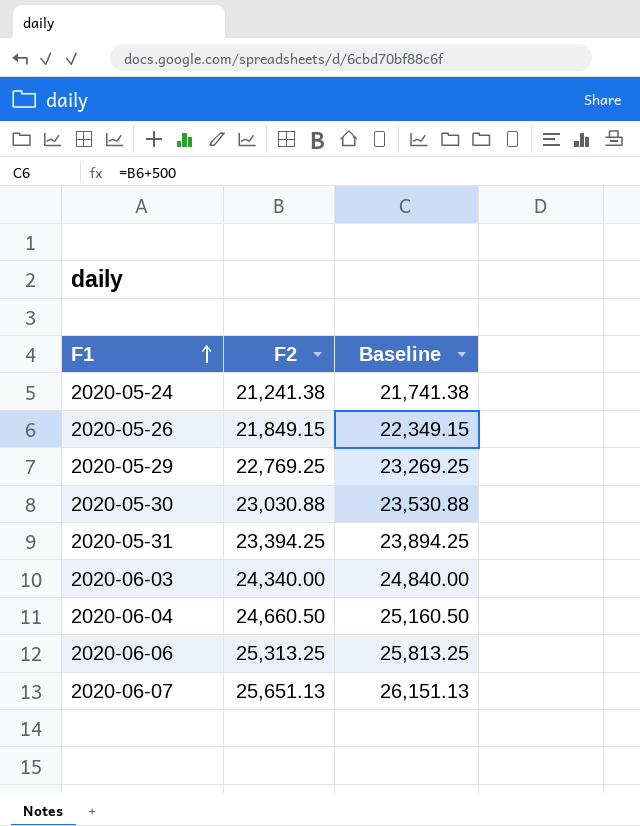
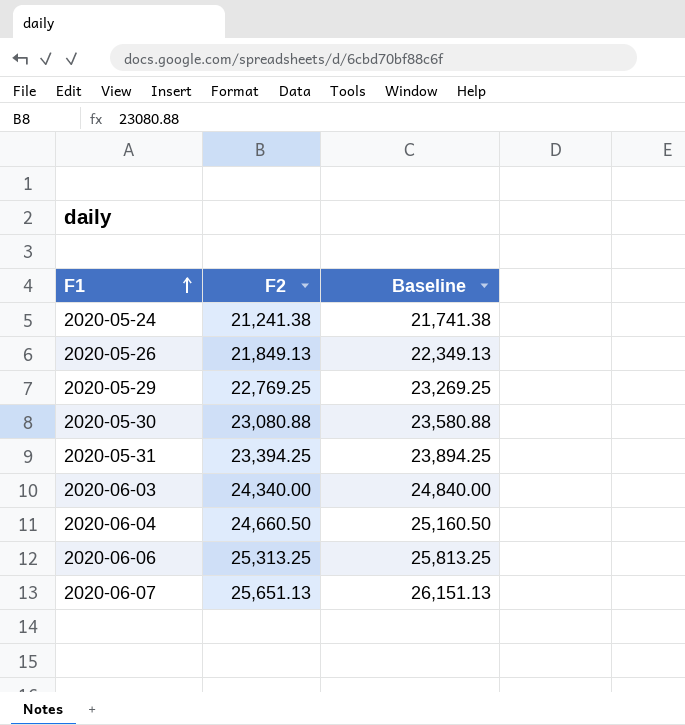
2020-05-26 | F2: 21,849.15 -> 21,849.13
2020-05-26 | Baseline: 22,349.15 -> 22,349.13
2020-05-30 | F2: 23,030.88 -> 23,080.88
2020-05-30 | Baseline: 23,530.88 -> 23,580.88

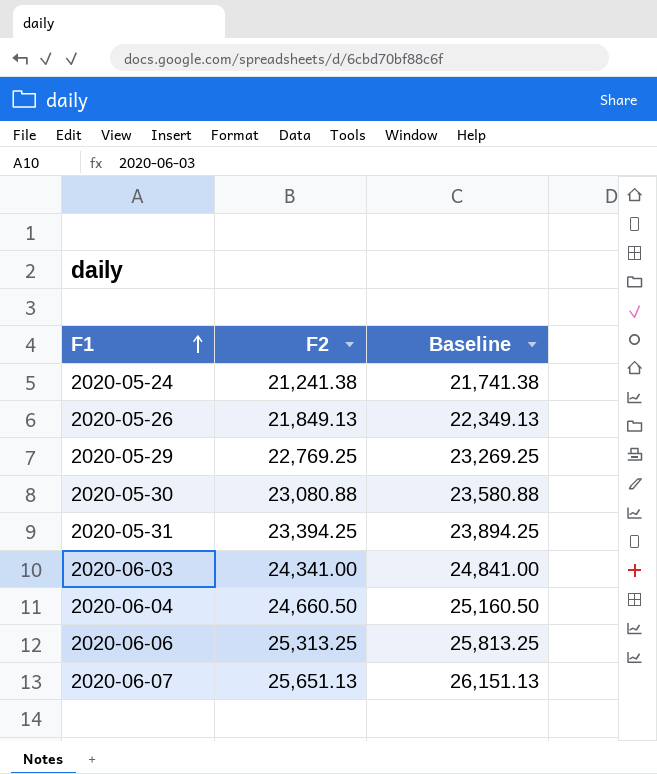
2020-06-03 | F2: 24,340.00 -> 24,341.00
2020-06-03 | Baseline: 24,840.00 -> 24,841.00

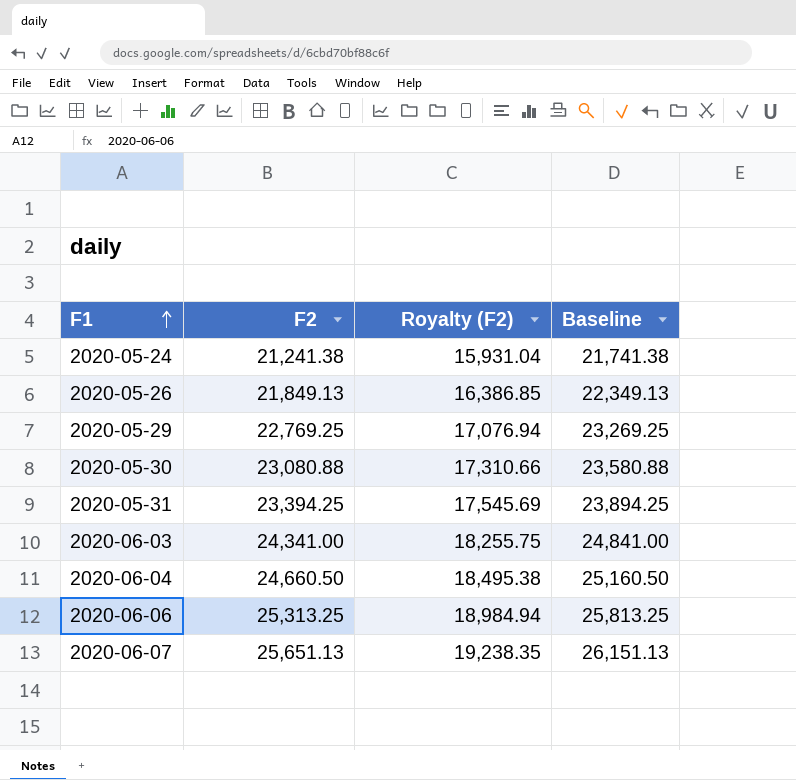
column Royalty (F2) | formula: none -> [F2] * 0.75

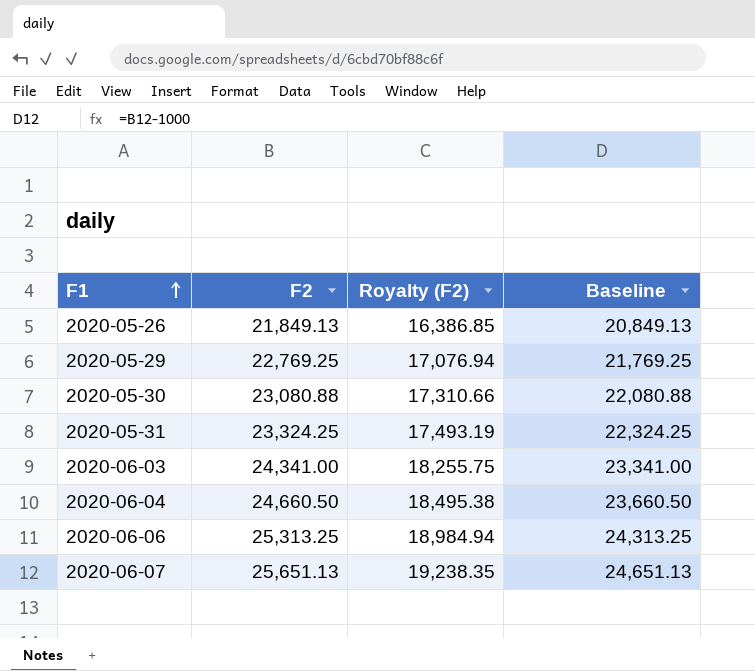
column Baseline | formula: [F2] + 500 -> [F2] - 1000
row 2020-05-24: 21,241.38 | 15,931.04 | 21,741.38 -> none
2020-05-31 | F2: 23,394.25 -> 23,324.25
2020-05-31 | Royalty (F2): 17,545.69 -> 17,493.19

